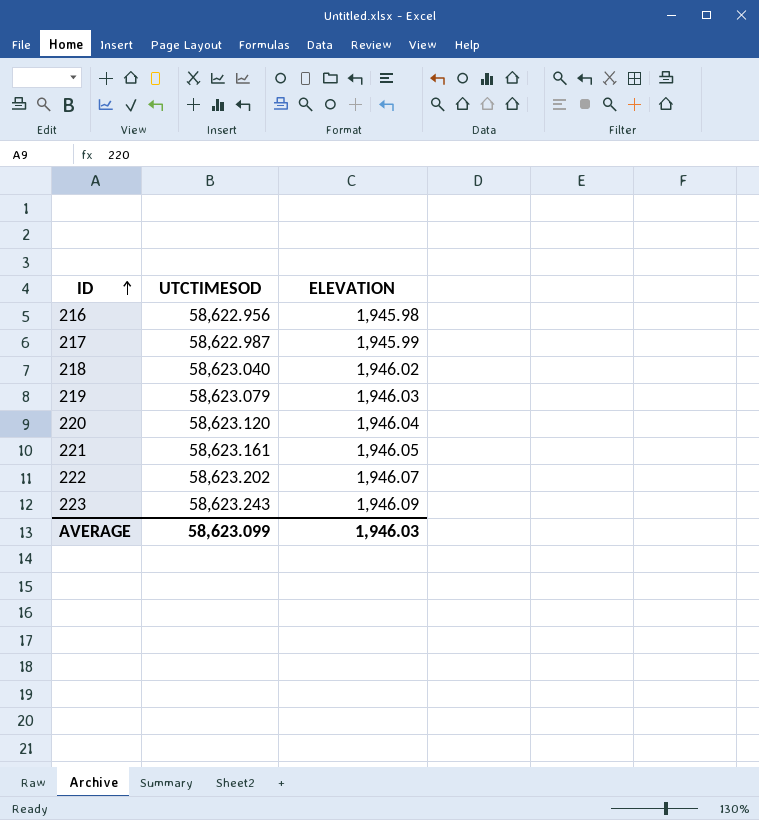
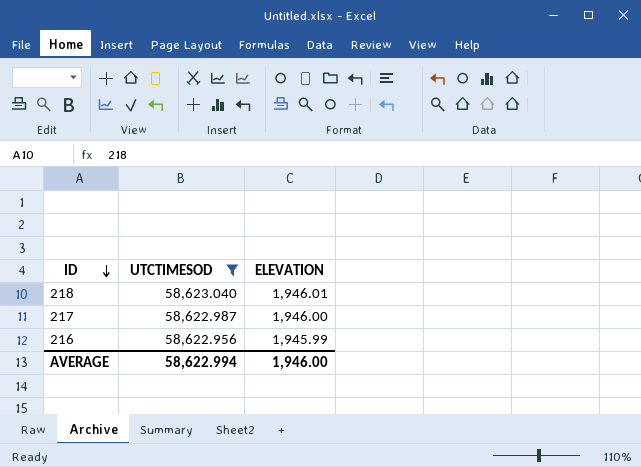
filter: none -> UTCTIMESOD <= 58,623.040
row order: ID ascending -> ID descending
218 | ELEVATION: 1,946.02 -> 1,946.01
217 | ELEVATION: 1,945.99 -> 1,946.00
216 | ELEVATION: 1,945.98 -> 1,945.99
AVERAGE | UTCTIMESOD: 58,623.099 -> 58,622.994
AVERAGE | ELEVATION: 1,946.03 -> 1,946.00

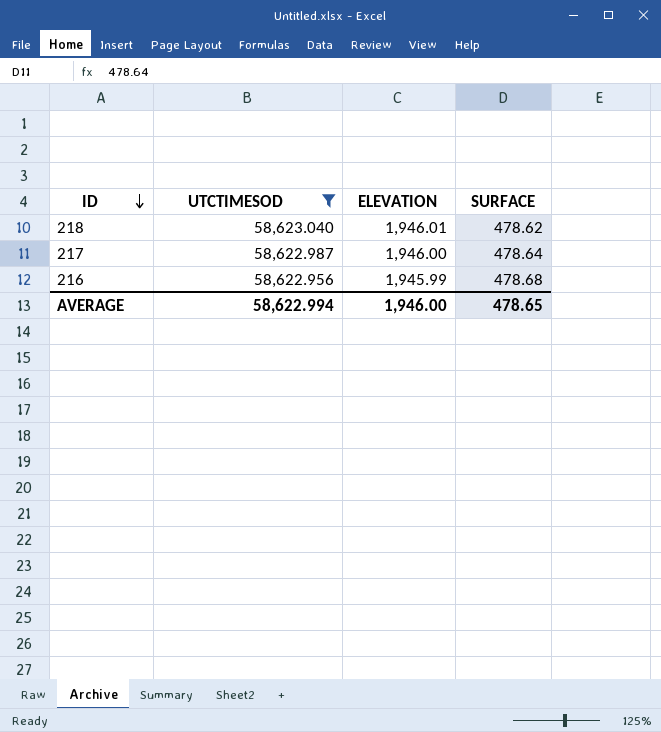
column SURFACE | position: none -> 4

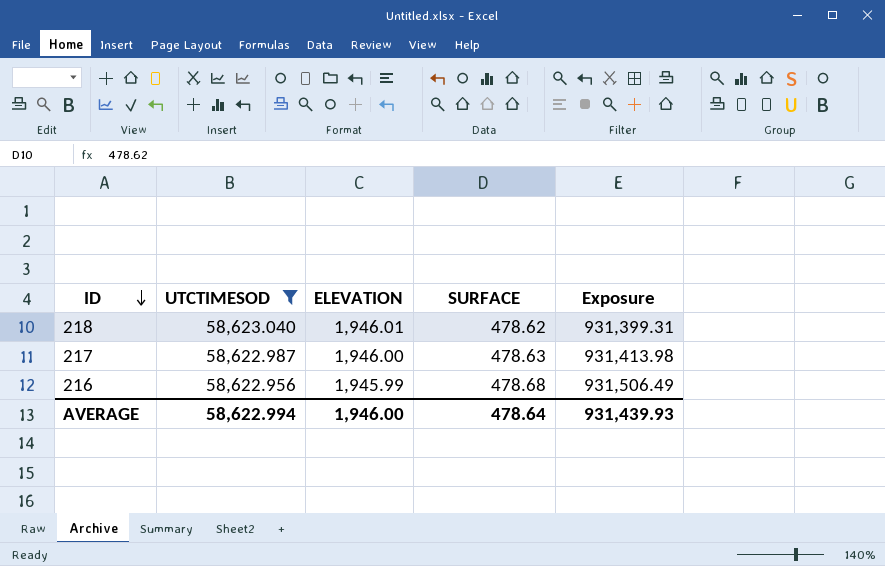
column Exposure | formula: none -> [ELEVATION] * [SURFACE]
217 | SURFACE: 478.64 -> 478.63
AVERAGE | SURFACE: 478.65 -> 478.64

